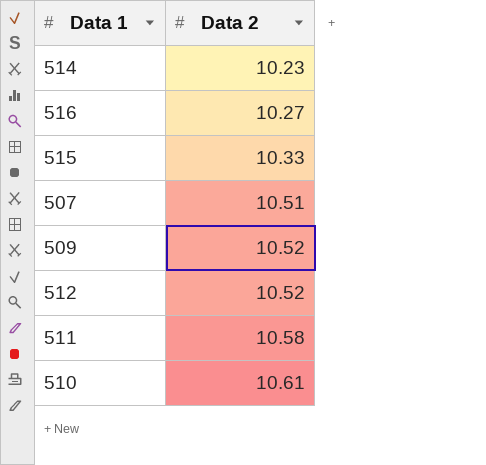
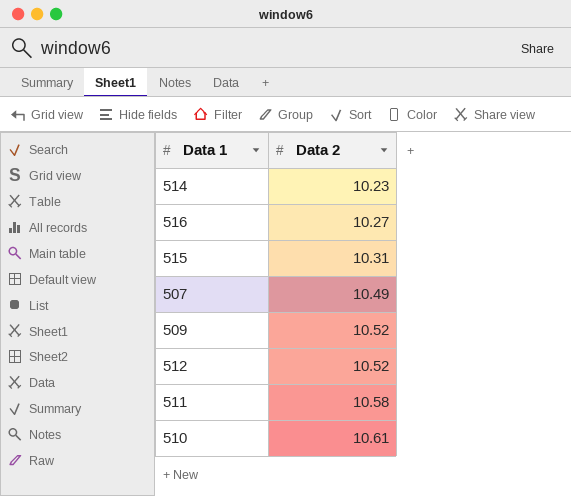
515 | Data 2: 10.33 -> 10.31
507 | Data 2: 10.51 -> 10.49

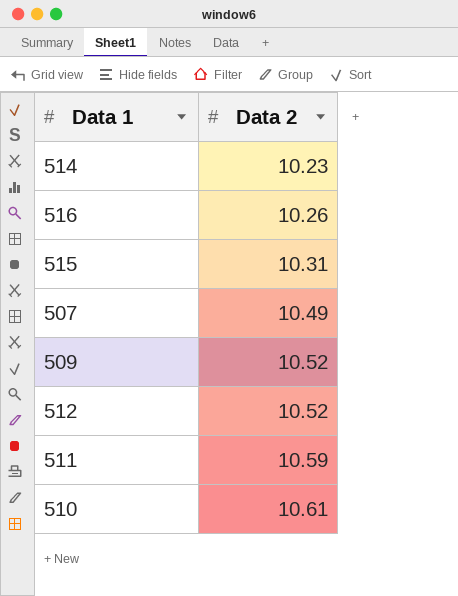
516 | Data 2: 10.27 -> 10.26
511 | Data 2: 10.58 -> 10.59

